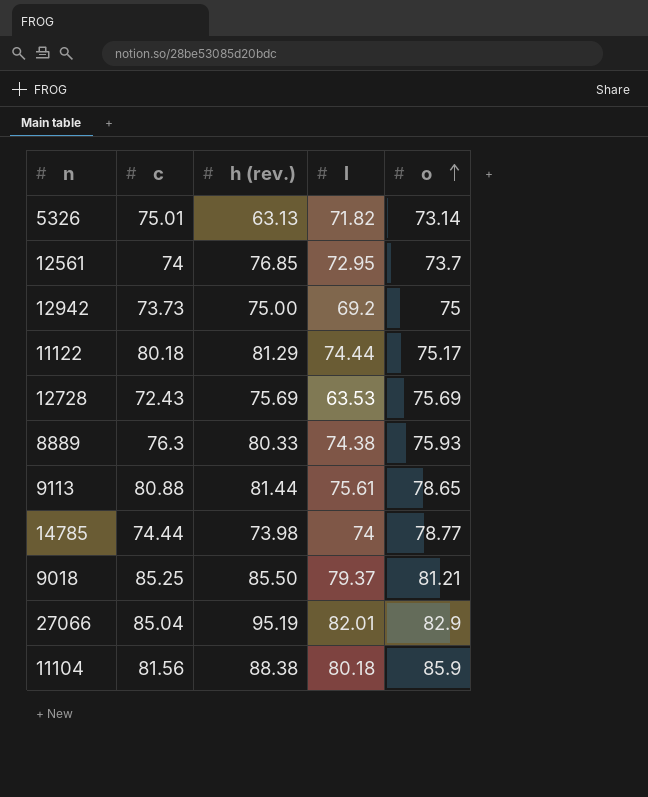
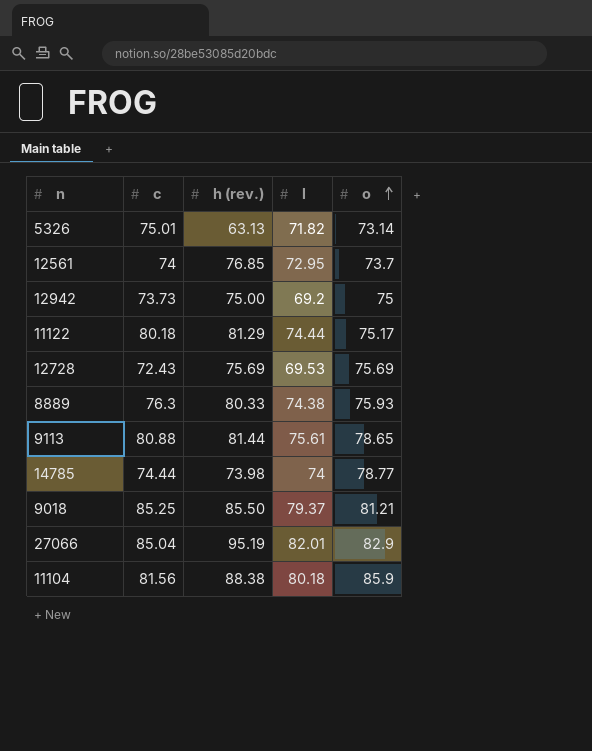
12728 | l: 63.53 -> 69.53

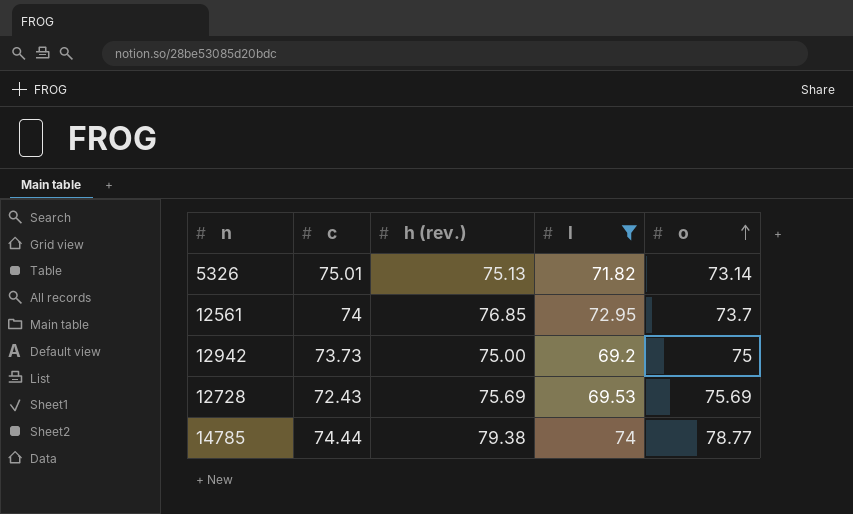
filter: none -> l <= 74
5326 | h (rev.): 63.13 -> 75.13
14785 | h (rev.): 73.98 -> 79.38

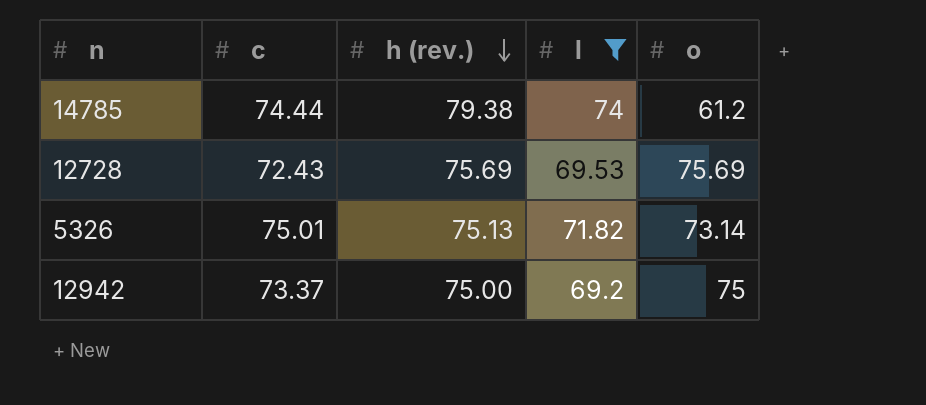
row order: o ascending -> h (rev.) descending
row 12561: 74 | 76.85 | 72.95 | 73.7 -> none
14785 | o: 78.77 -> 61.2
12942 | c: 73.73 -> 73.37

